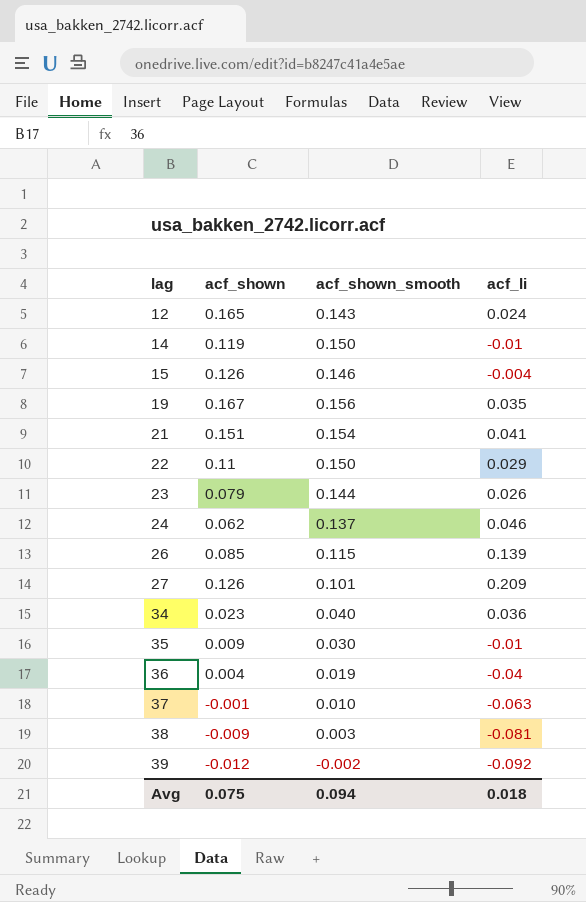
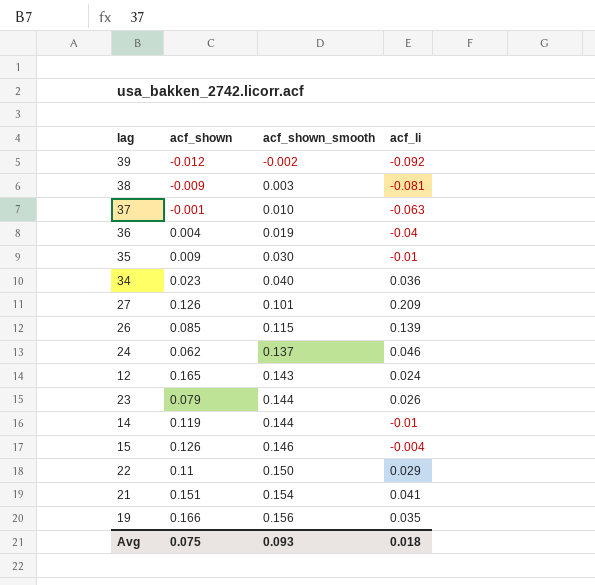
row order: lag ascending -> acf_shown_smooth ascending
14 | acf_shown_smooth: 0.150 -> 0.144
19 | acf_shown: 0.167 -> 0.166
Avg | acf_shown_smooth: 0.094 -> 0.093

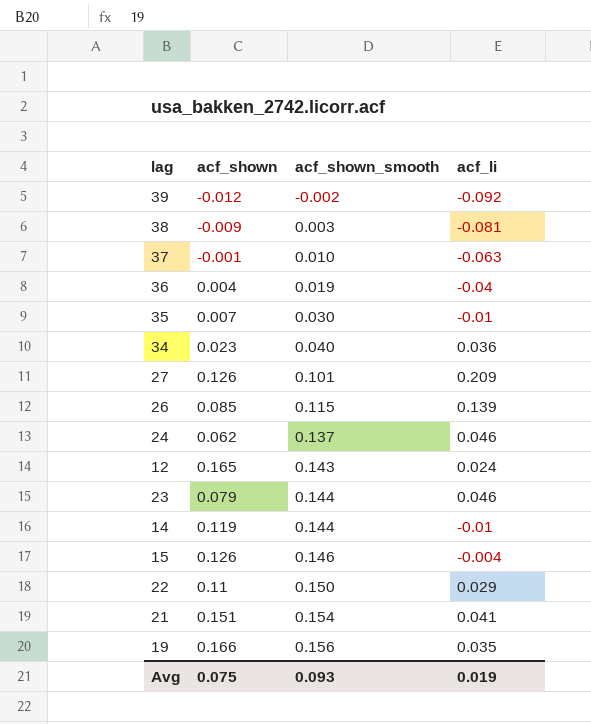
35 | acf_shown: 0.009 -> 0.007
23 | acf_li: 0.026 -> 0.046
Avg | acf_li: 0.018 -> 0.019

